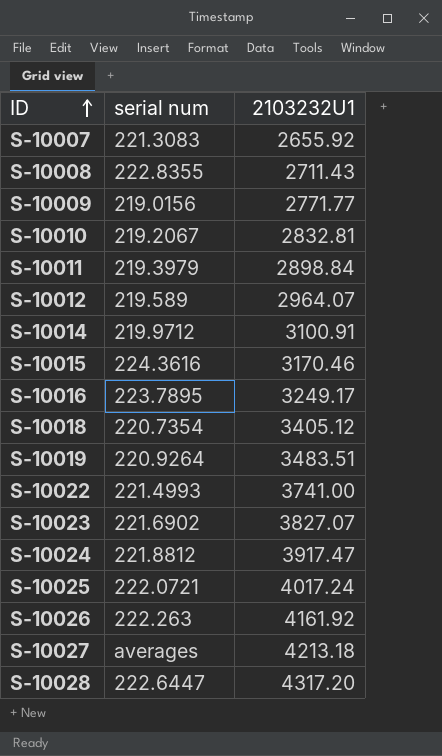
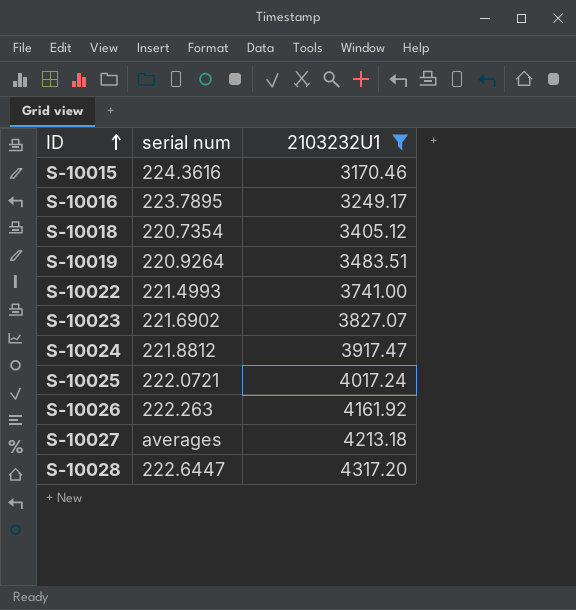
filter: none -> 2103232U1 >= 3170.46

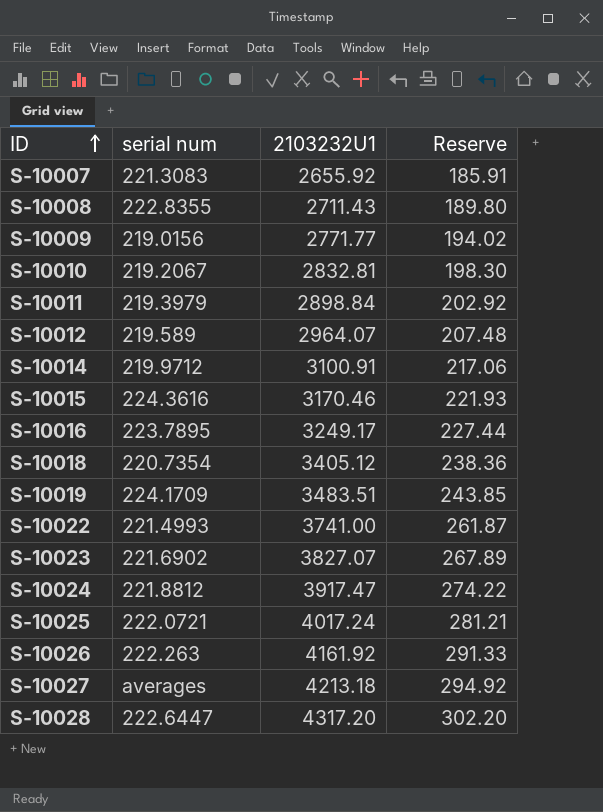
filter: 2103232U1 >= 3170.46 -> none
column Reserve | formula: none -> [2103232U1] * 0.07
S-10019 | serial num: 220.9264 -> 224.1709

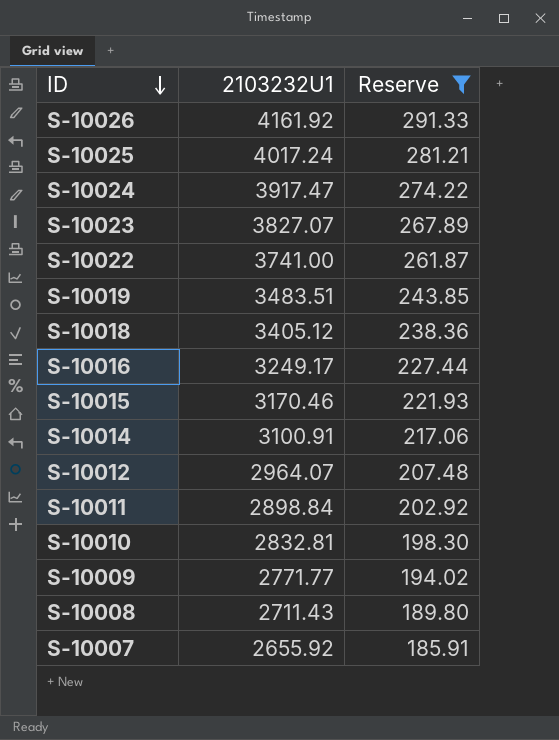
filter: none -> Reserve <= 291.33
row order: ID ascending -> ID descending
column serial num | position: 2 -> none

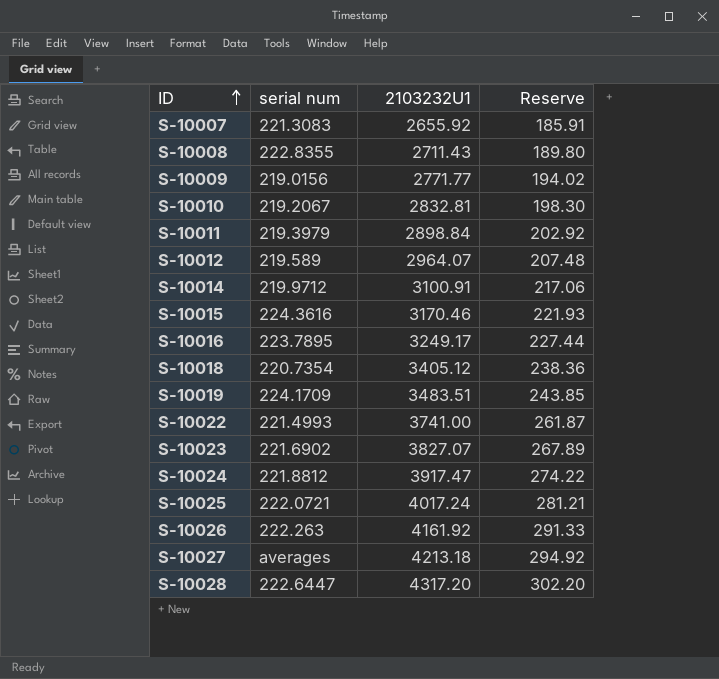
filter: Reserve <= 291.33 -> none
row order: ID descending -> ID ascending
column serial num | position: none -> 2

